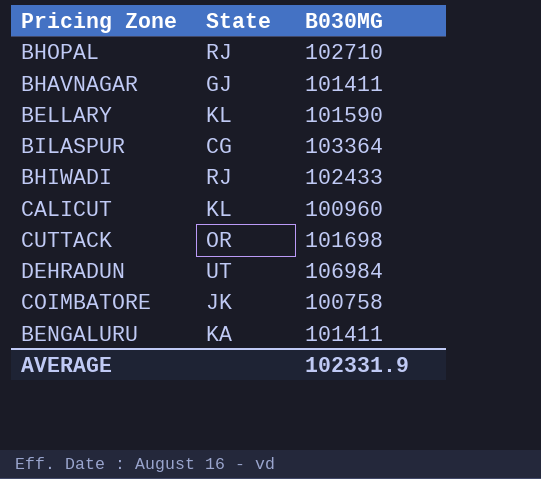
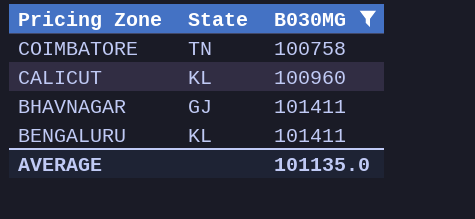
filter: none -> B030MG <= 101411
row order: none -> Pricing Zone descending
COIMBATORE | State: JK -> TN
BENGALURU | State: KA -> KL
AVERAGE | B030MG: 102331.9 -> 101135.0

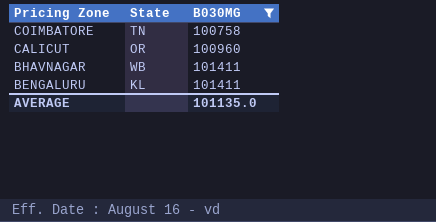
CALICUT | State: KL -> OR
BHAVNAGAR | State: GJ -> WB

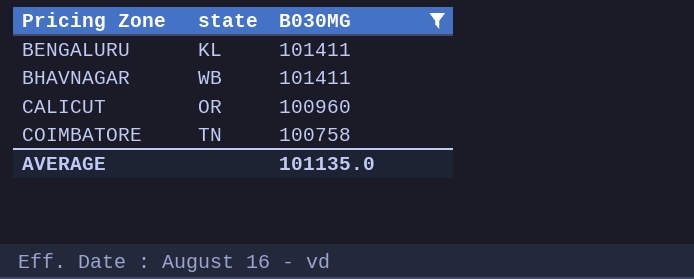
row order: Pricing Zone descending -> Pricing Zone ascending
column name: State -> state

